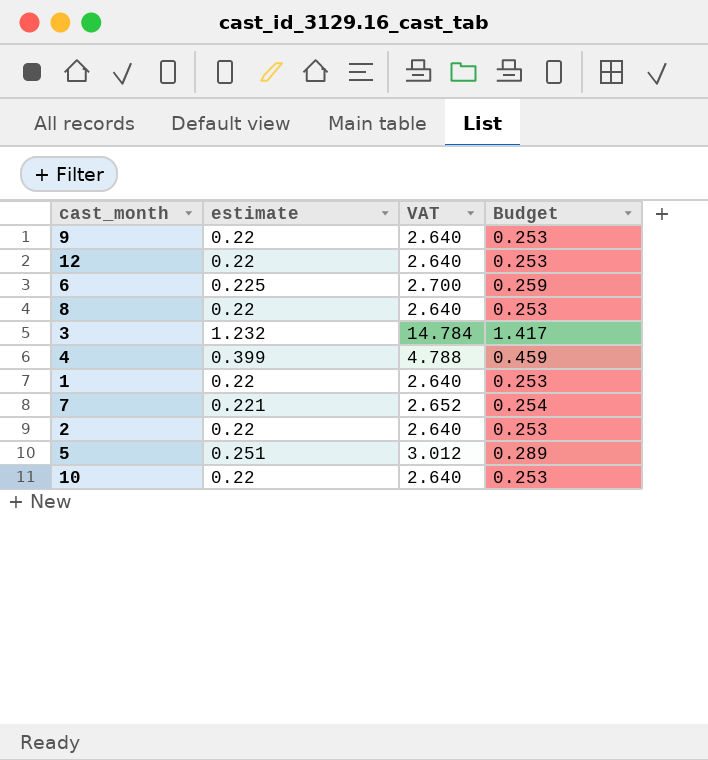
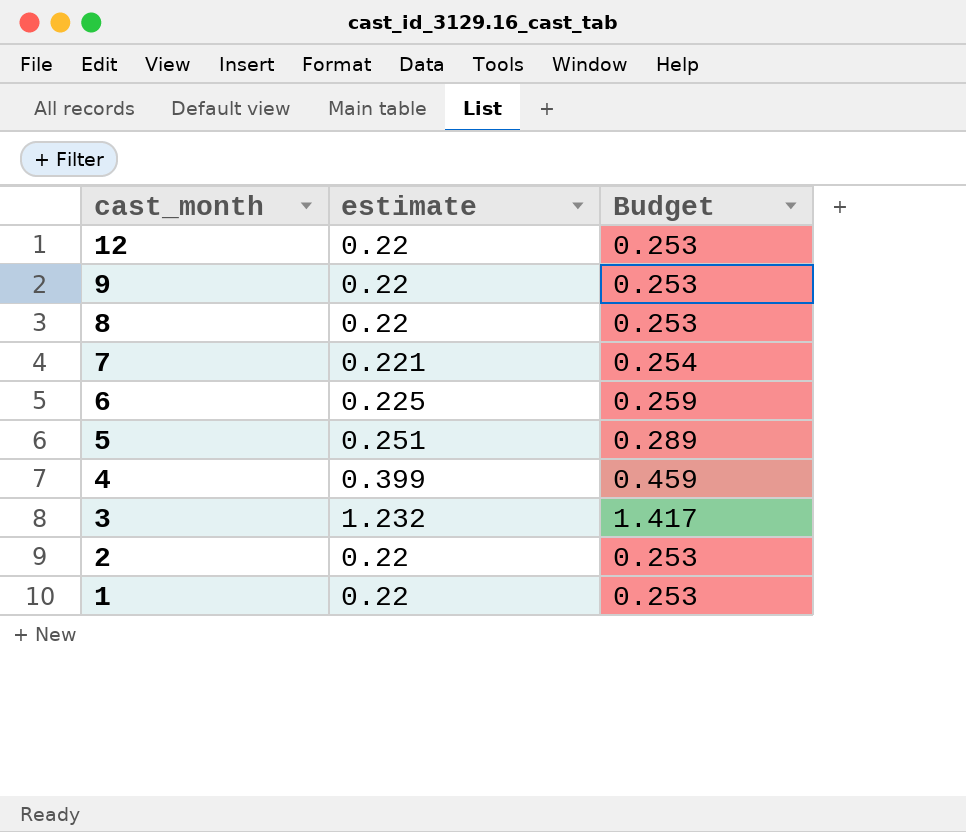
row order: none -> cast_month descending
column VAT | formula: [estimate] * 12 -> none
row 10: 0.22 | 2.640 | 0.253 -> none

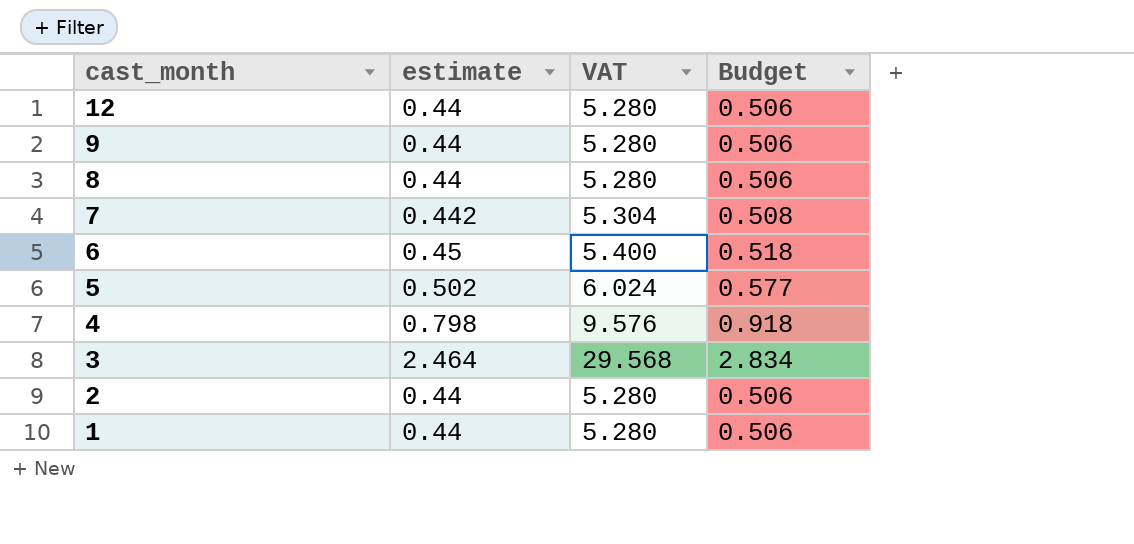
column VAT | formula: none -> [estimate] * 12
12 | estimate: 0.22 -> 0.44
12 | Budget: 0.253 -> 0.506
9 | estimate: 0.22 -> 0.44
9 | Budget: 0.253 -> 0.506
8 | estimate: 0.22 -> 0.44
8 | Budget: 0.253 -> 0.506
7 | estimate: 0.221 -> 0.442
7 | Budget: 0.254 -> 0.508
6 | estimate: 0.225 -> 0.45
6 | Budget: 0.259 -> 0.518
5 | estimate: 0.251 -> 0.502
5 | Budget: 0.289 -> 0.577
4 | estimate: 0.399 -> 0.798
4 | Budget: 0.459 -> 0.918
3 | estimate: 1.232 -> 2.464
3 | Budget: 1.417 -> 2.834
2 | estimate: 0.22 -> 0.44
2 | Budget: 0.253 -> 0.506
1 | estimate: 0.22 -> 0.44
1 | Budget: 0.253 -> 0.506

